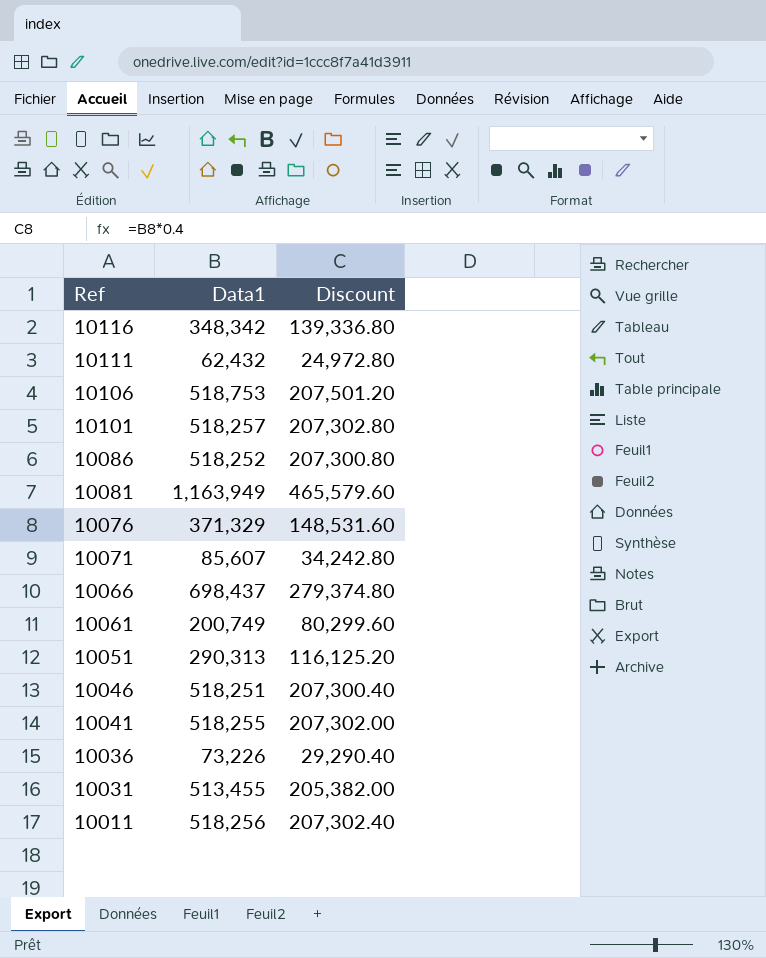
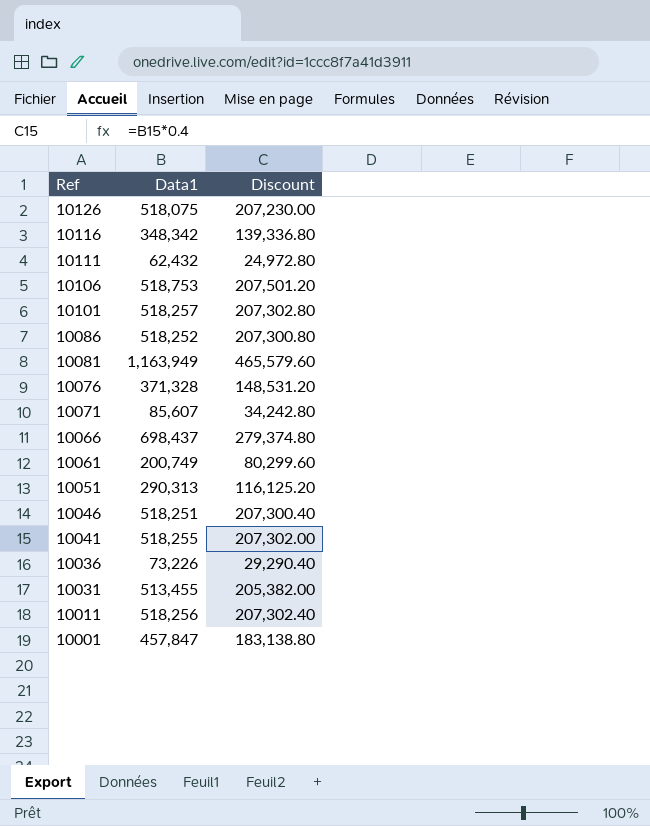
row 10126: none -> 518,075 | 207,230.00
10076 | Data1: 371,329 -> 371,328
10076 | Discount: 148,531.60 -> 148,531.20
row 10001: none -> 457,847 | 183,138.80

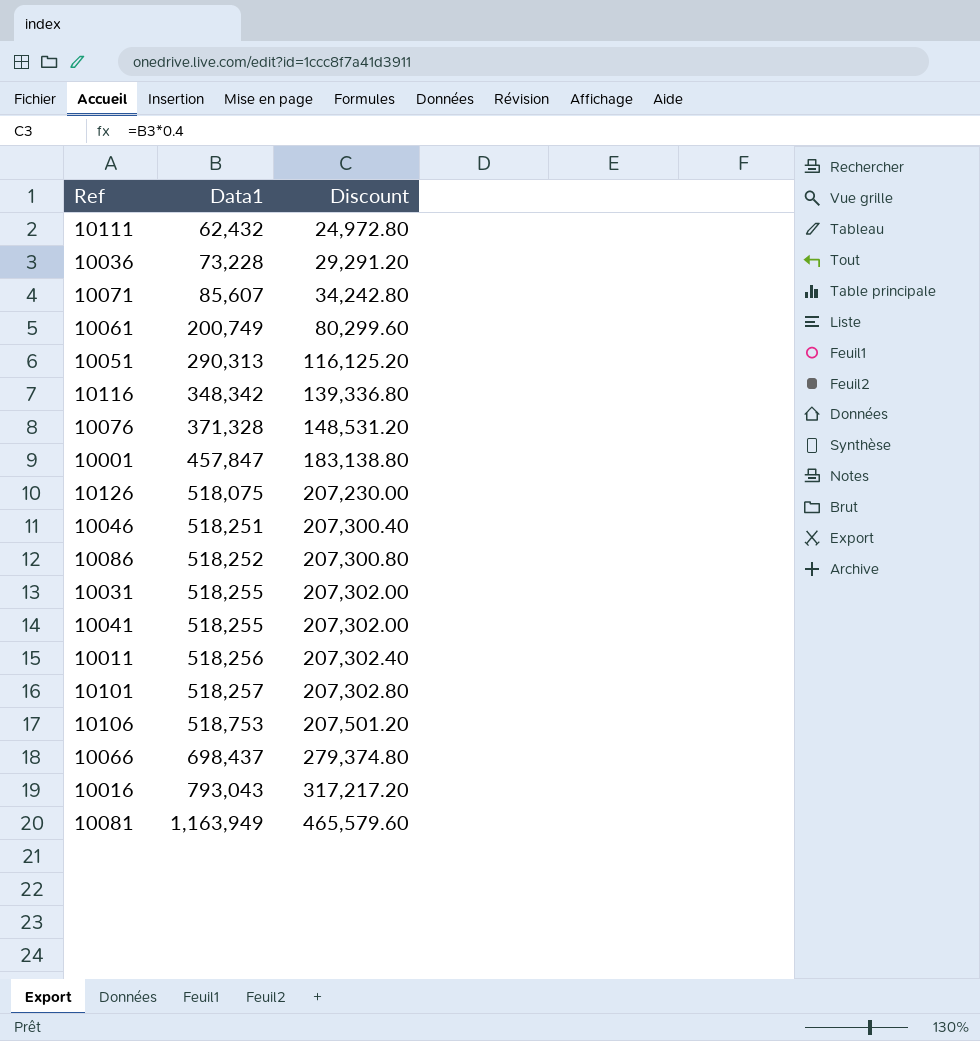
row order: Ref descending -> Data1 ascending
10036 | Data1: 73,226 -> 73,228
10036 | Discount: 29,290.40 -> 29,291.20
10031 | Data1: 513,455 -> 518,255
10031 | Discount: 205,382.00 -> 207,302.00
row 10016: none -> 793,043 | 317,217.20

